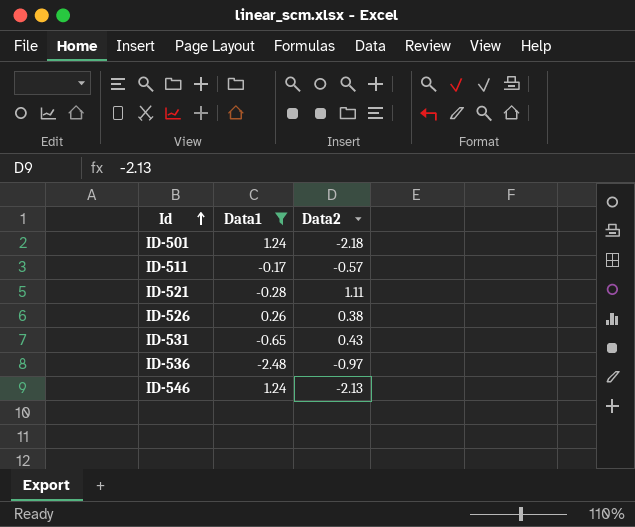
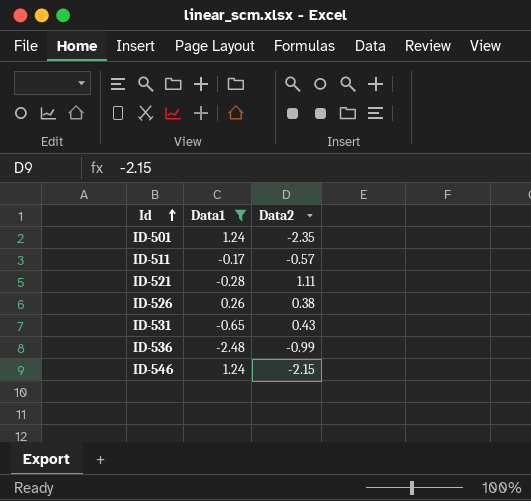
ID-501 | Data2: -2.18 -> -2.35
ID-536 | Data2: -0.97 -> -0.99
ID-546 | Data2: -2.13 -> -2.15

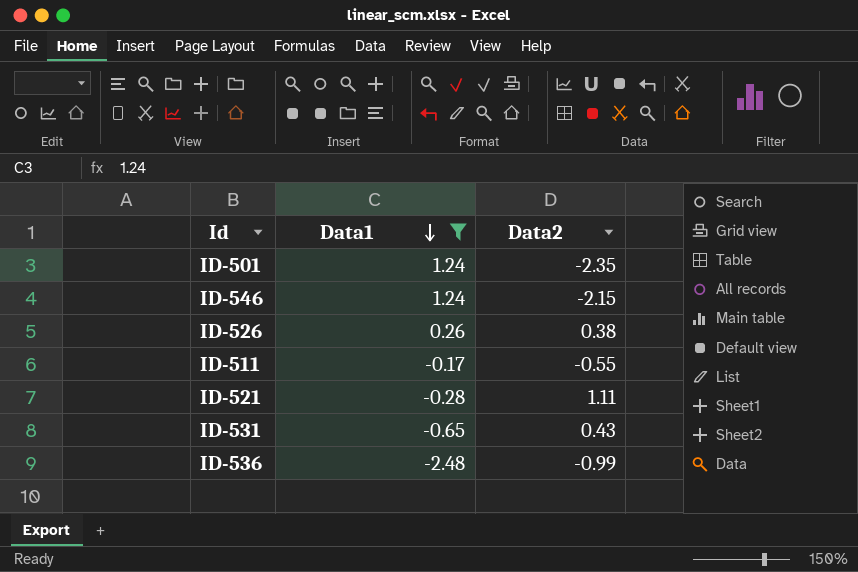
row order: Id ascending -> Data1 descending
ID-511 | Data2: -0.57 -> -0.55

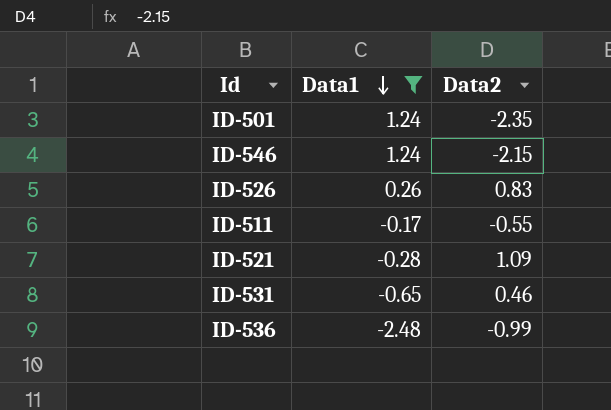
ID-526 | Data2: 0.38 -> 0.83
ID-521 | Data2: 1.11 -> 1.09
ID-531 | Data2: 0.43 -> 0.46

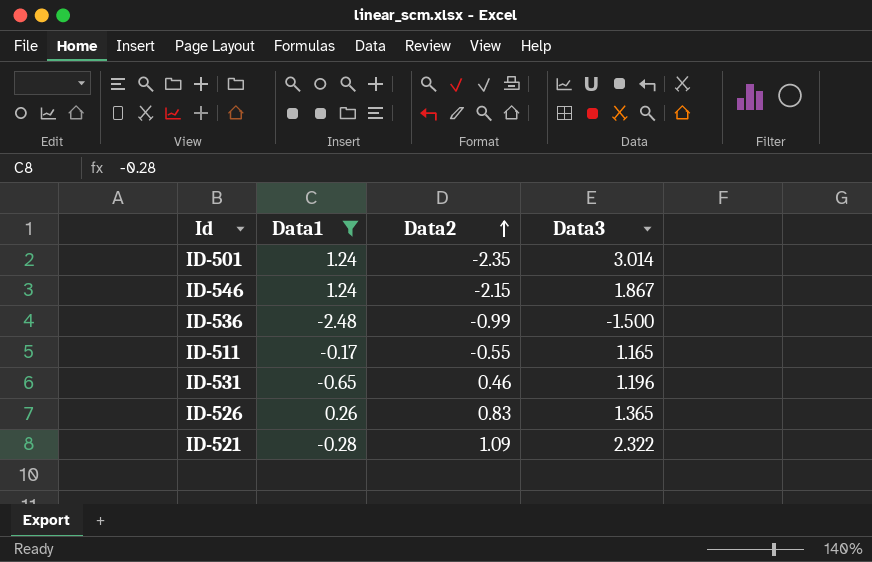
row order: Data1 descending -> Data2 ascending
column Data3 | position: none -> 4

